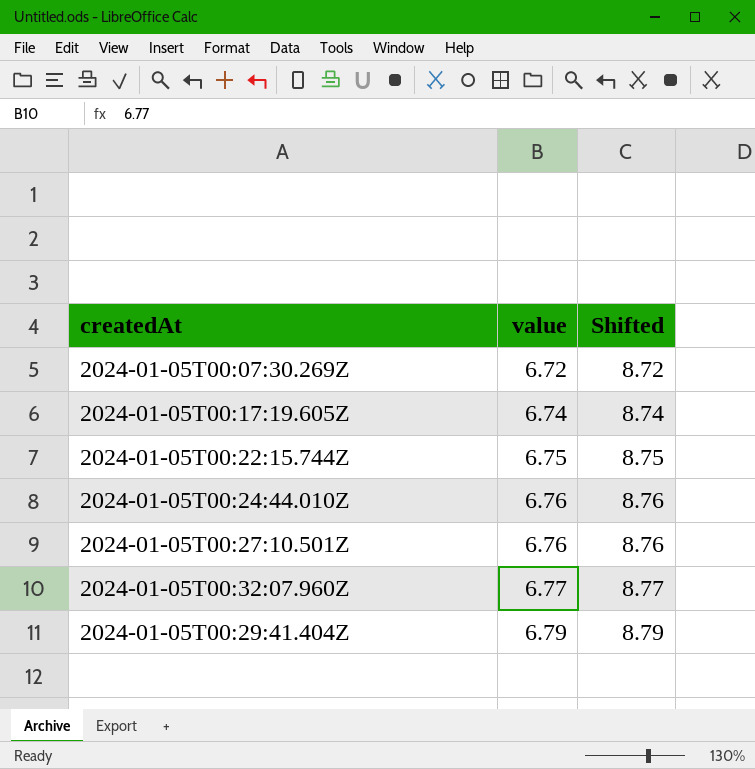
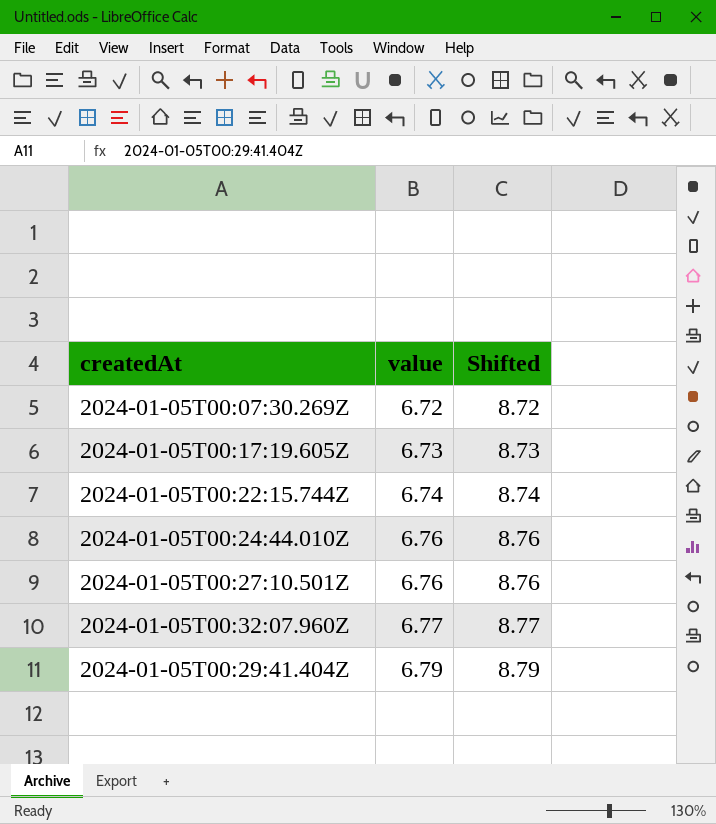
2024-01-05T00:17:19.605Z | value: 6.74 -> 6.73
2024-01-05T00:17:19.605Z | Shifted: 8.74 -> 8.73
2024-01-05T00:22:15.744Z | value: 6.75 -> 6.74
2024-01-05T00:22:15.744Z | Shifted: 8.75 -> 8.74

